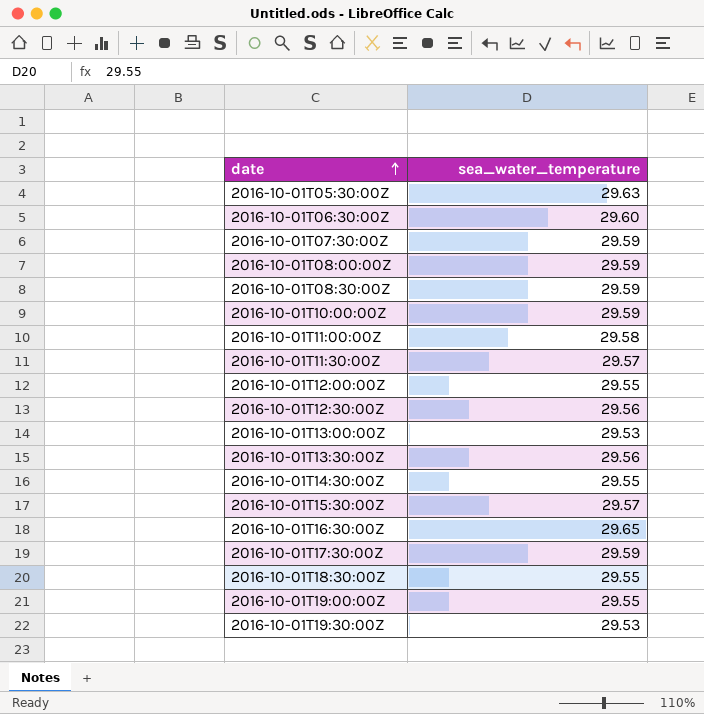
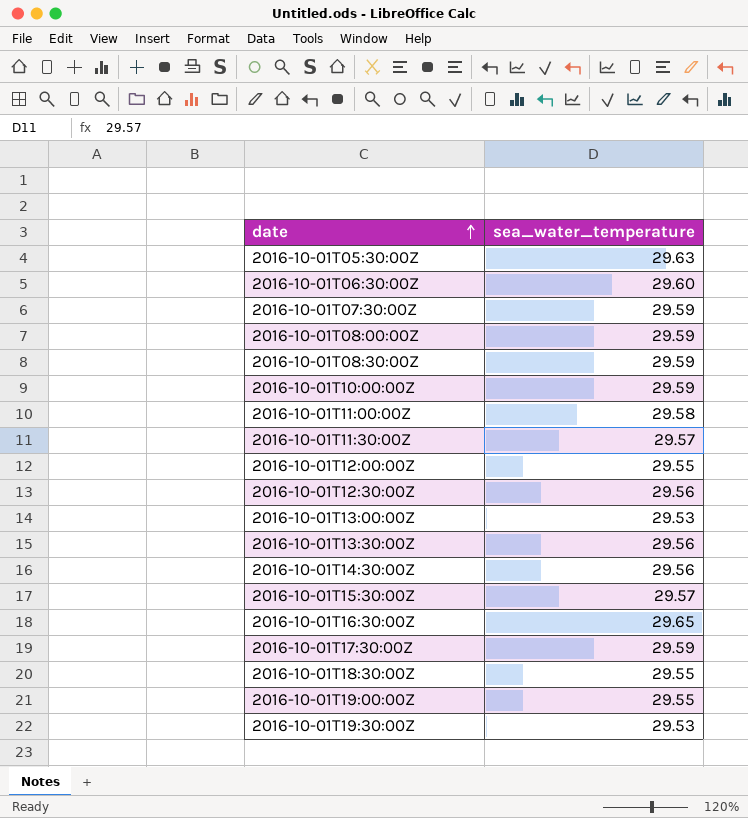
2016-10-01T14:30:00Z | sea_water_temperature: 29.55 -> 29.56

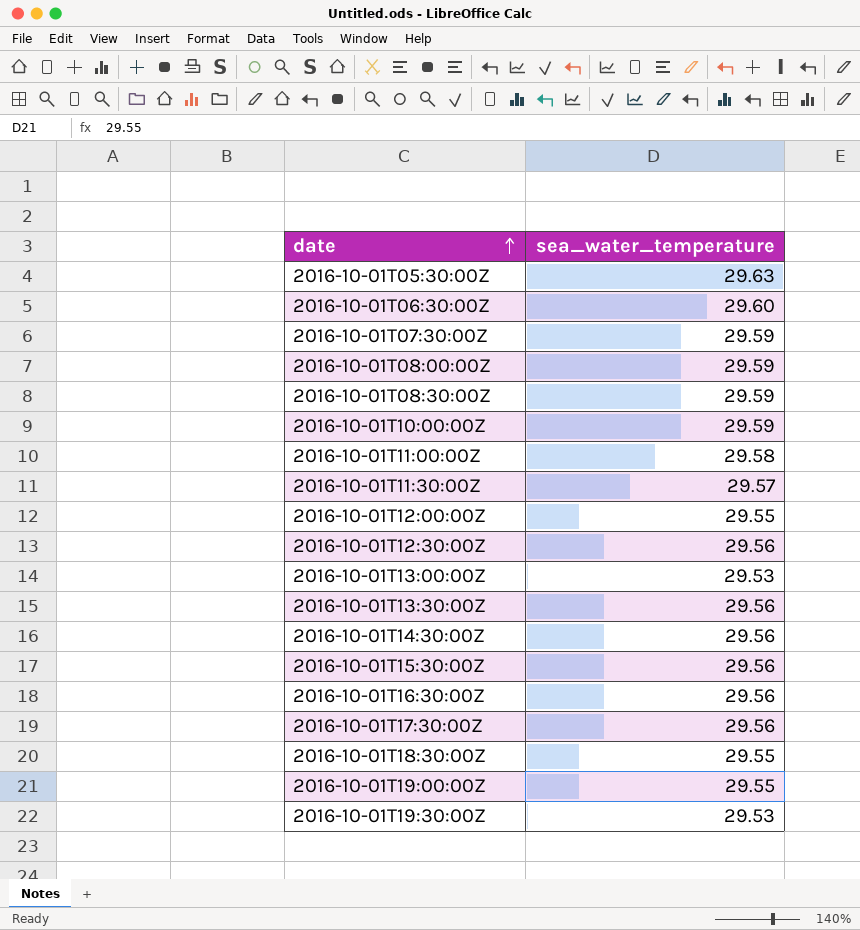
2016-10-01T15:30:00Z | sea_water_temperature: 29.57 -> 29.56
2016-10-01T16:30:00Z | sea_water_temperature: 29.65 -> 29.56
2016-10-01T17:30:00Z | sea_water_temperature: 29.59 -> 29.56

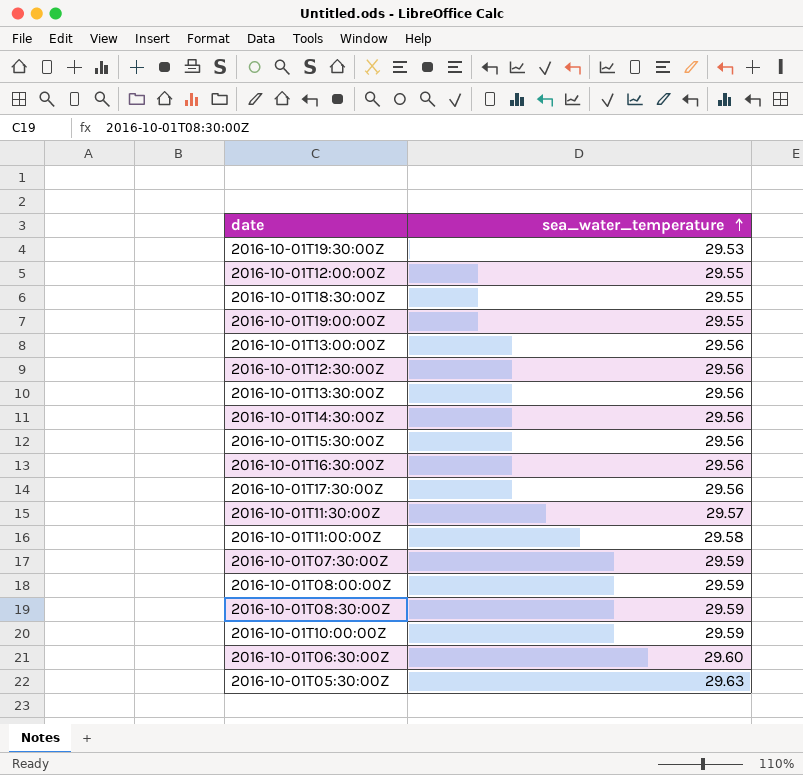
row order: date ascending -> sea_water_temperature ascending
2016-10-01T13:00:00Z | sea_water_temperature: 29.53 -> 29.56

